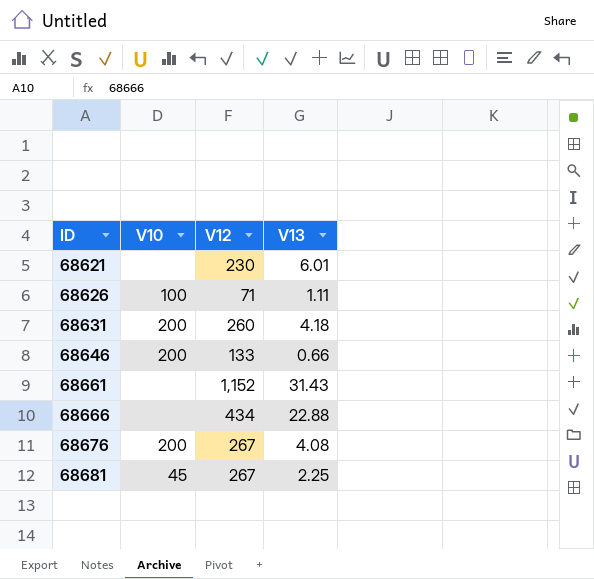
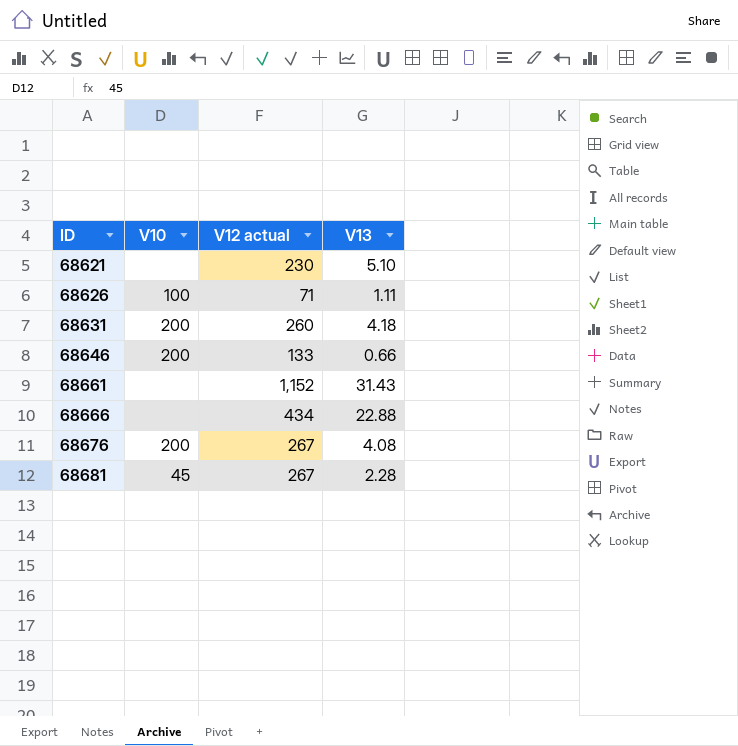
column name: V12 -> V12 actual
68621 | V13: 6.01 -> 5.10
68681 | V13: 2.25 -> 2.28

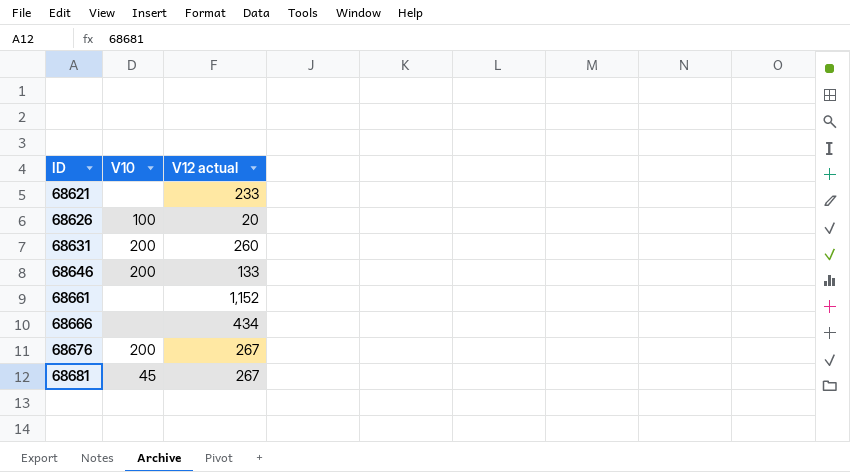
column V13 | position: 4 -> none
68621 | V12 actual: 230 -> 233
68626 | V12 actual: 71 -> 20

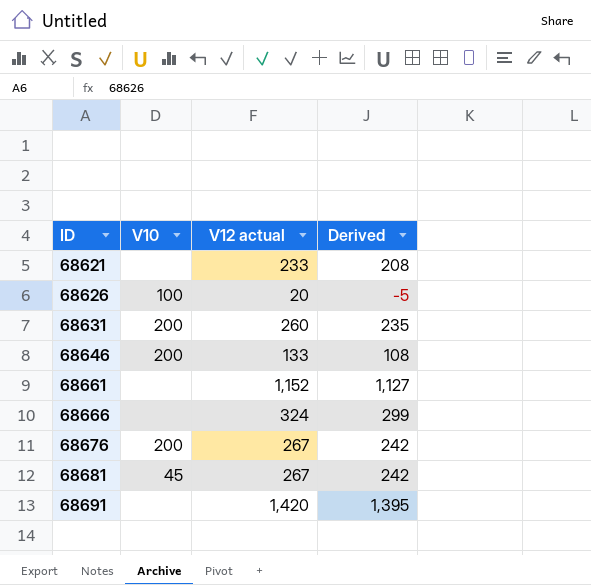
column Derived | formula: none -> [V12 actual] - 25
68666 | V12 actual: 434 -> 324
row 68691: none -> none | 1,420 | 1,395

